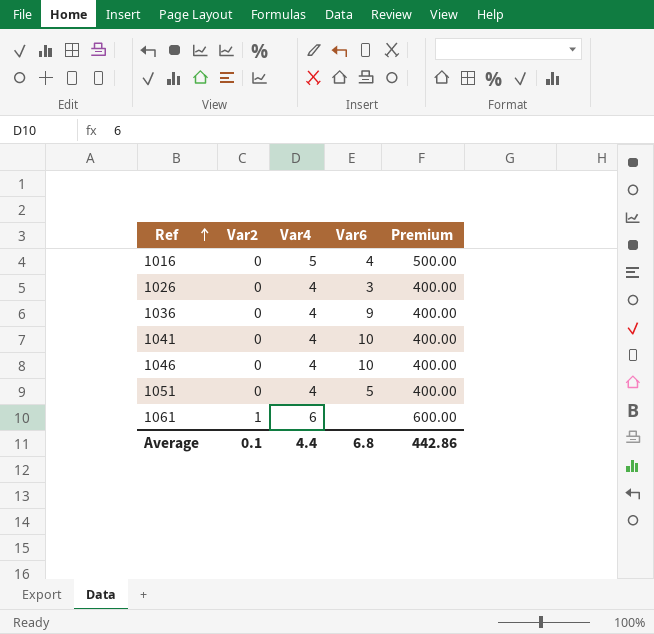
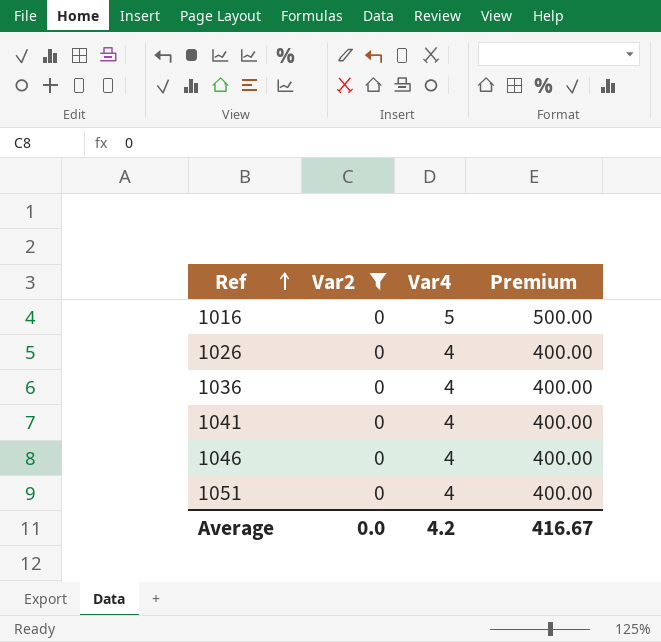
filter: none -> Var2 = 0
column Var6 | position: 4 -> none
Average | Var2: 0.1 -> 0.0
Average | Var4: 4.4 -> 4.2
Average | Premium: 442.86 -> 416.67

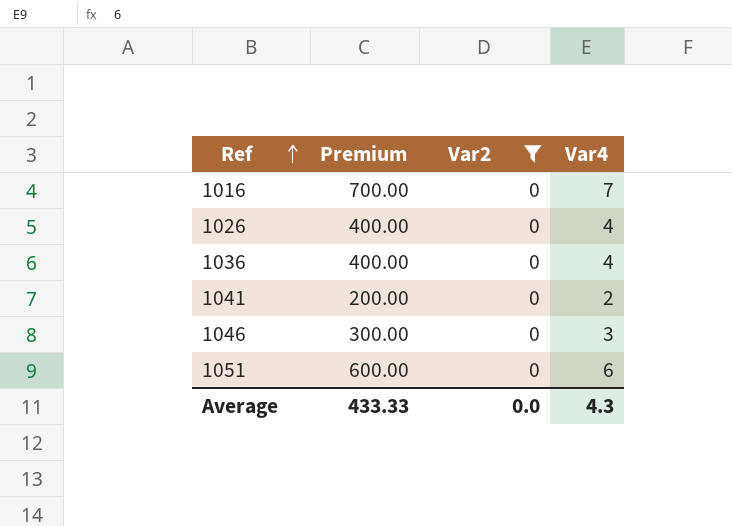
column Premium | position: 4 -> 2
1016 | Premium: 500.00 -> 700.00
1016 | Var4: 5 -> 7
1041 | Premium: 400.00 -> 200.00
1041 | Var4: 4 -> 2
1046 | Premium: 400.00 -> 300.00
1046 | Var4: 4 -> 3
1051 | Premium: 400.00 -> 600.00
1051 | Var4: 4 -> 6
Average | Premium: 416.67 -> 433.33
Average | Var4: 4.2 -> 4.3

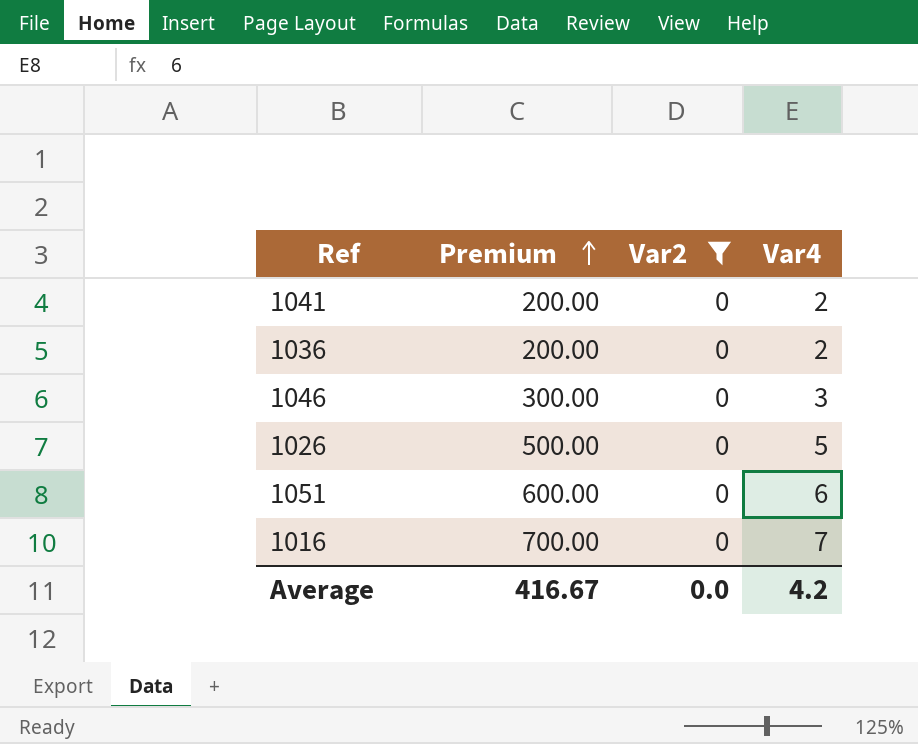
row order: Ref ascending -> Premium ascending
1036 | Premium: 400.00 -> 200.00
1036 | Var4: 4 -> 2
1026 | Premium: 400.00 -> 500.00
1026 | Var4: 4 -> 5
Average | Premium: 433.33 -> 416.67
Average | Var4: 4.3 -> 4.2

